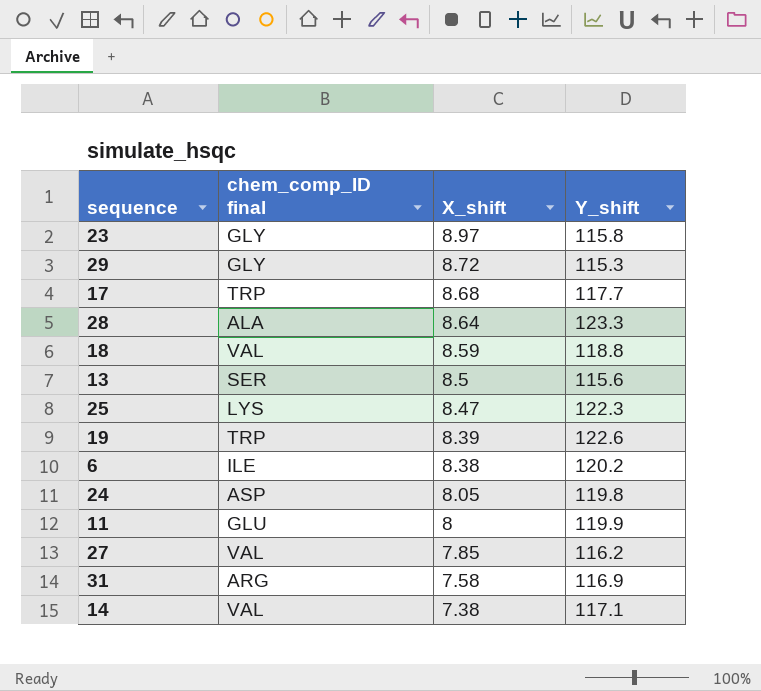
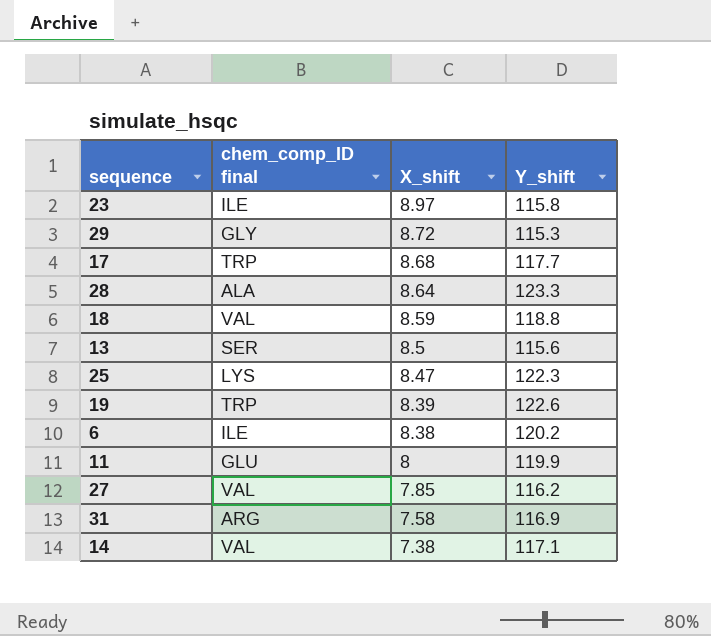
row 24: ASP | 8.05 | 119.8 -> none
23 | chem_comp_ID final: GLY -> ILE

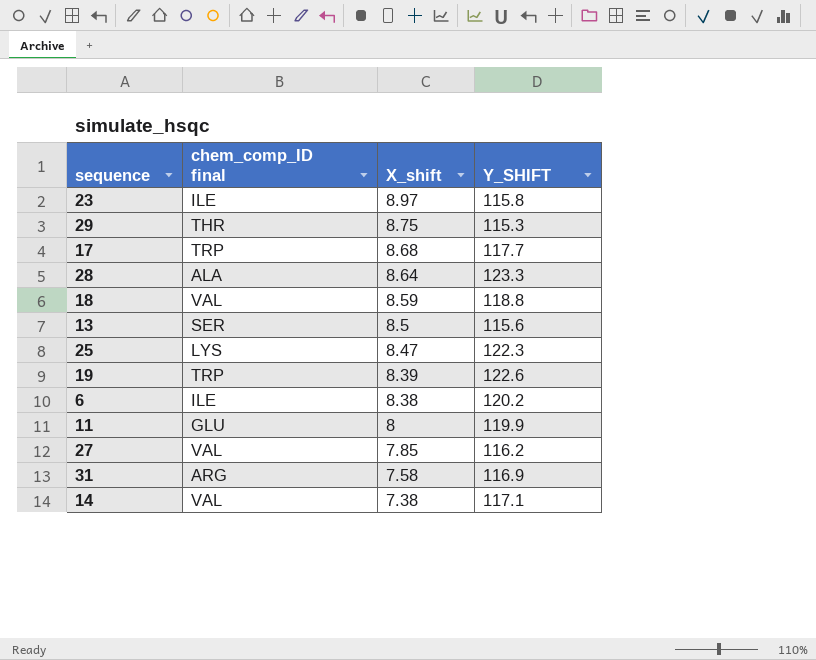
column name: Y_shift -> Y_SHIFT
29 | chem_comp_ID final: GLY -> THR
29 | X_shift: 8.72 -> 8.75

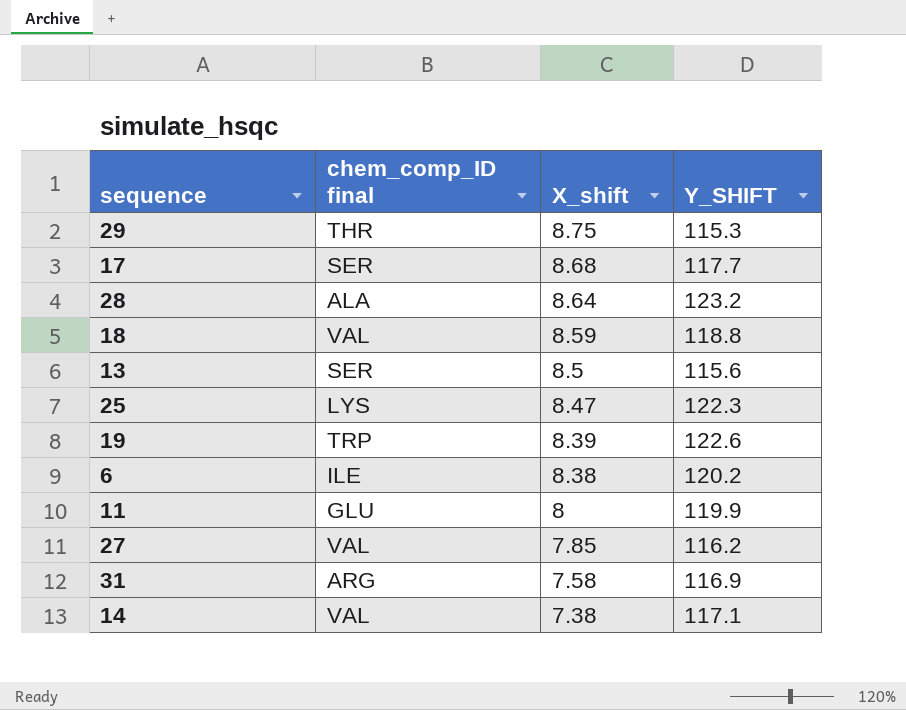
row 23: ILE | 8.97 | 115.8 -> none
17 | chem_comp_ID final: TRP -> SER
28 | Y_SHIFT: 123.3 -> 123.2

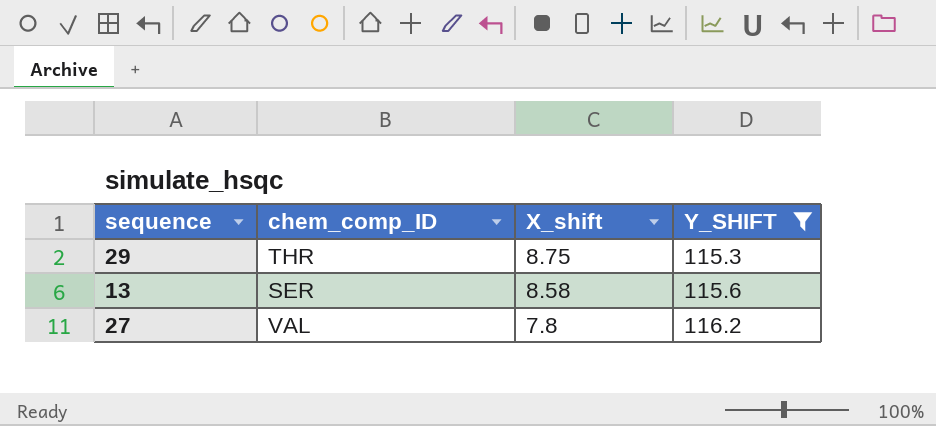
filter: none -> Y_SHIFT <= 116.2
column name: chem_comp_ID final -> chem_comp_ID
13 | X_shift: 8.5 -> 8.58
27 | X_shift: 7.85 -> 7.8

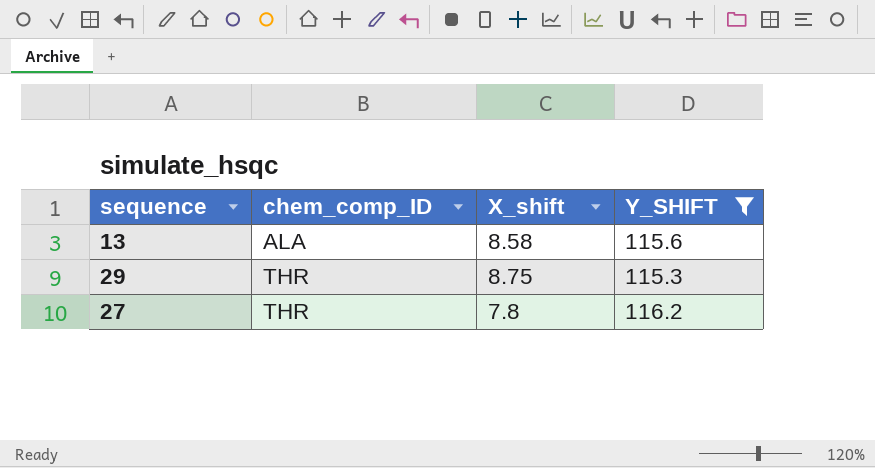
row order: X_shift descending -> chem_comp_ID ascending
13 | chem_comp_ID: SER -> ALA
27 | chem_comp_ID: VAL -> THR

